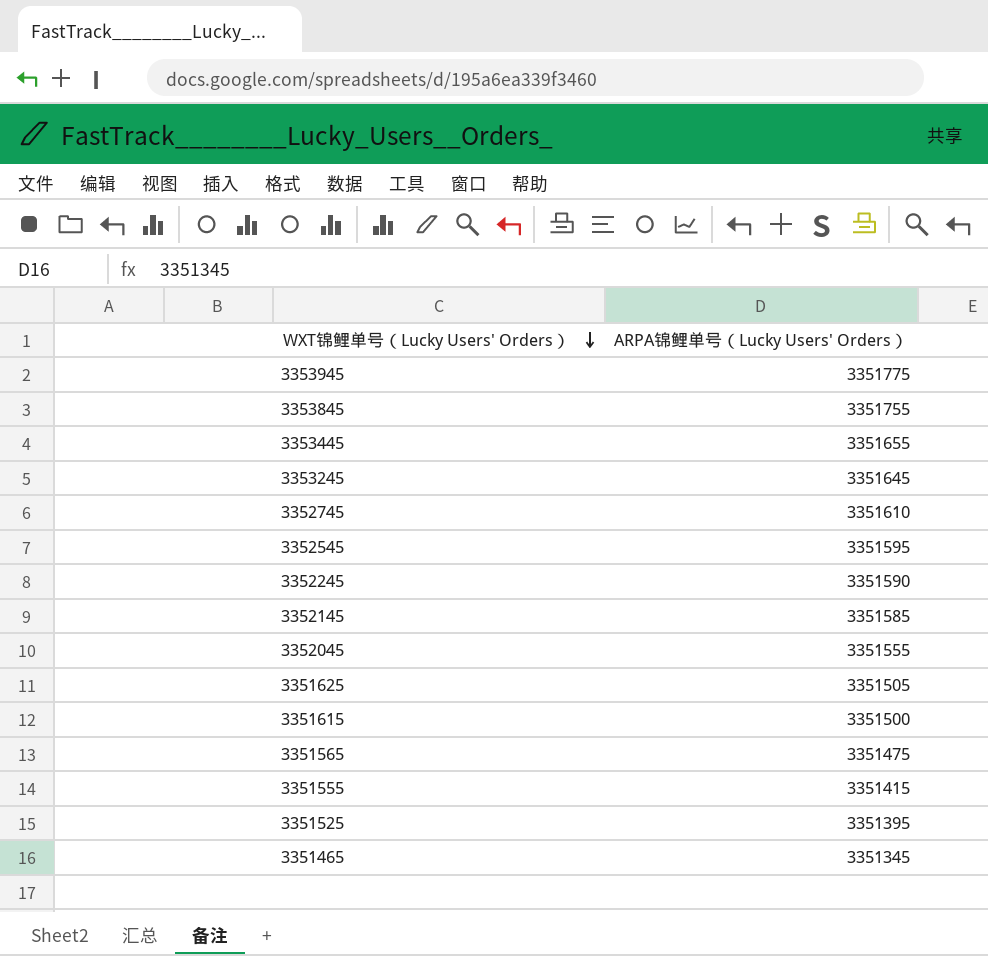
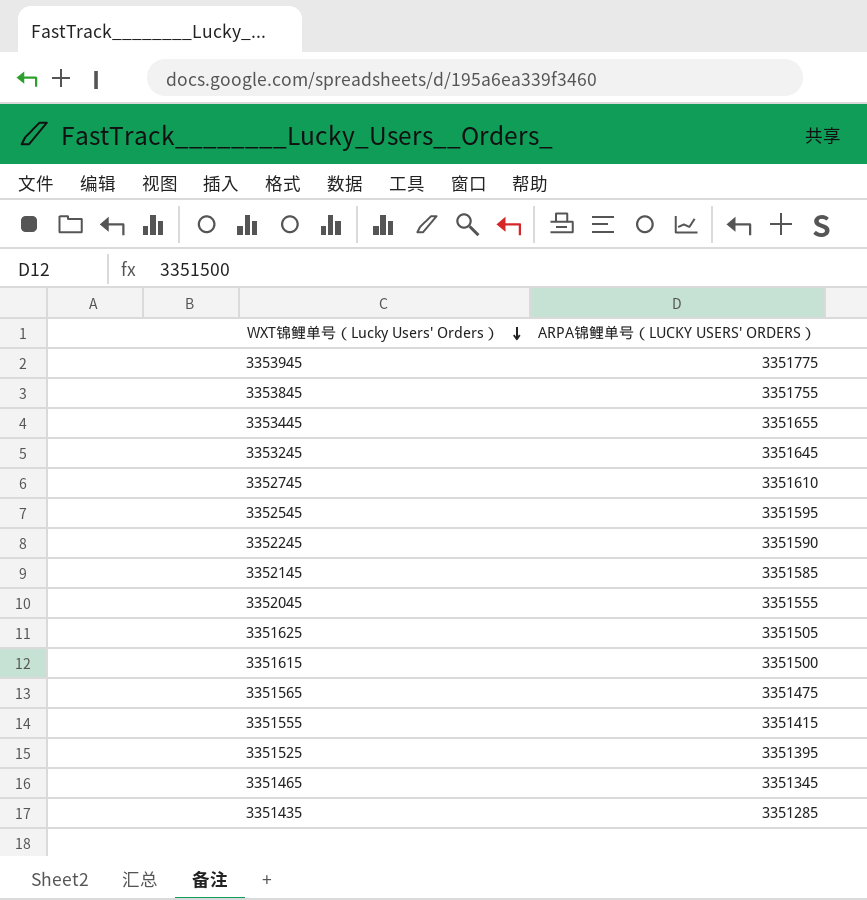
column name: ARPA锦鲤单号（Lucky Users' Orders） -> ARPA锦鲤单号（LUCKY USERS' ORDERS）
row 3351435: none -> 3351285

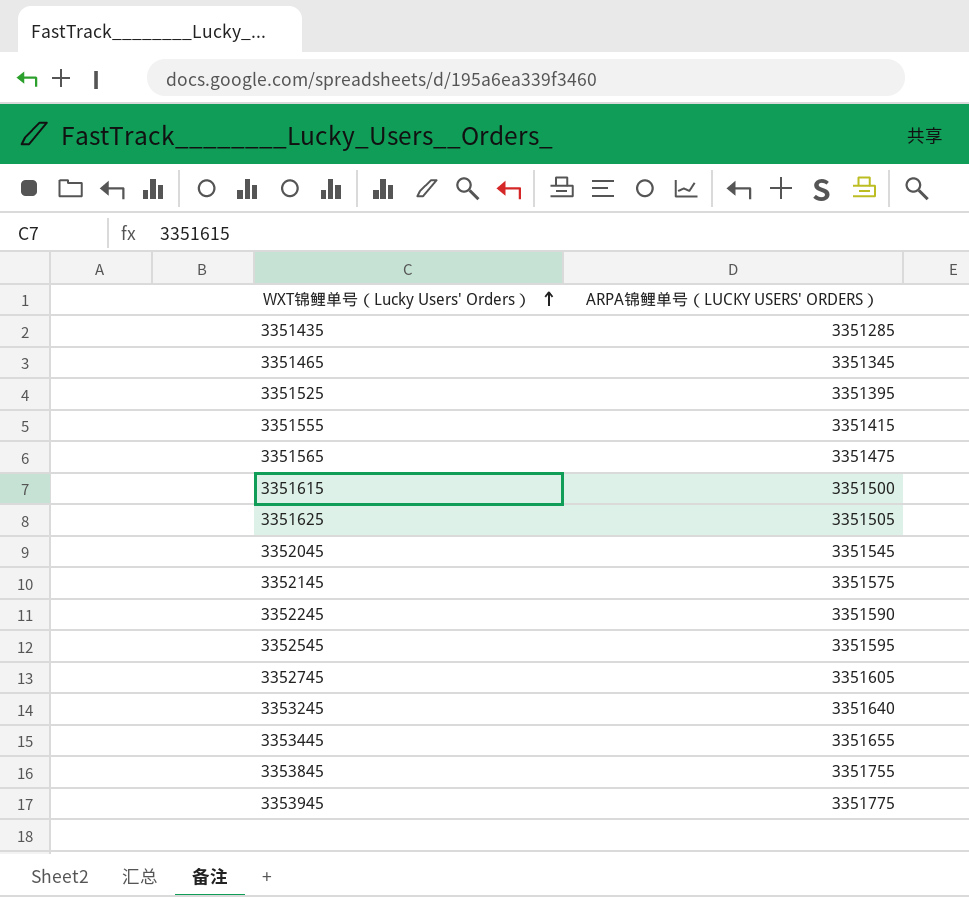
row order: WXT锦鲤单号（Lucky Users' Orders） descending -> WXT锦鲤单号（Lucky Users' Orders） ascending
3352045 | ARPA锦鲤单号（LUCKY USERS' ORDERS）: 3351555 -> 3351545
3352145 | ARPA锦鲤单号（LUCKY USERS' ORDERS）: 3351585 -> 3351575
3352745 | ARPA锦鲤单号（LUCKY USERS' ORDERS）: 3351610 -> 3351605
3353245 | ARPA锦鲤单号（LUCKY USERS' ORDERS）: 3351645 -> 3351640

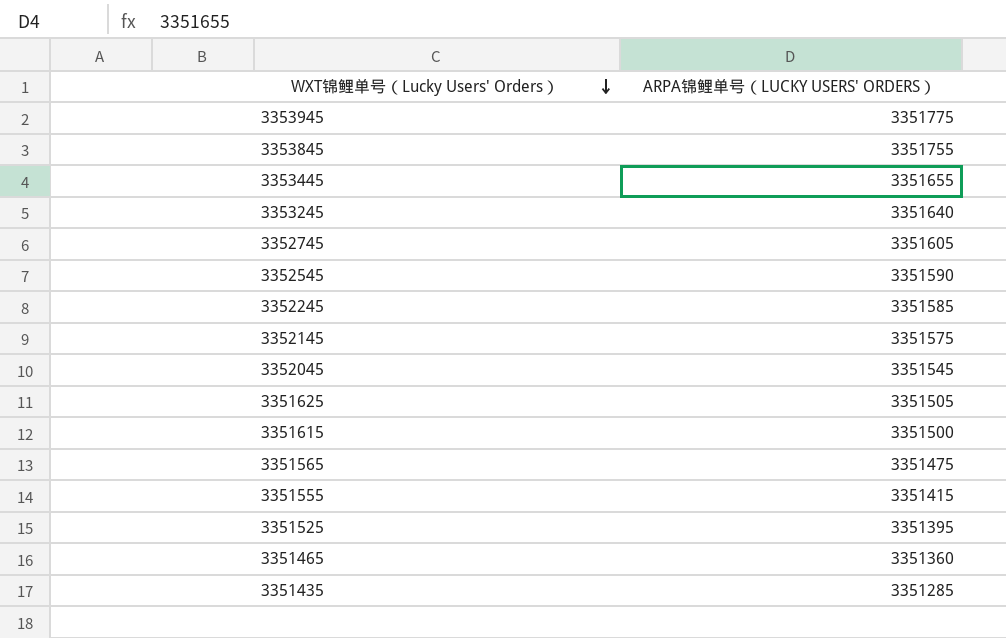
row order: WXT锦鲤单号（Lucky Users' Orders） ascending -> WXT锦鲤单号（Lucky Users' Orders） descending
3352545 | ARPA锦鲤单号（LUCKY USERS' ORDERS）: 3351595 -> 3351590
3352245 | ARPA锦鲤单号（LUCKY USERS' ORDERS）: 3351590 -> 3351585
3351465 | ARPA锦鲤单号（LUCKY USERS' ORDERS）: 3351345 -> 3351360

